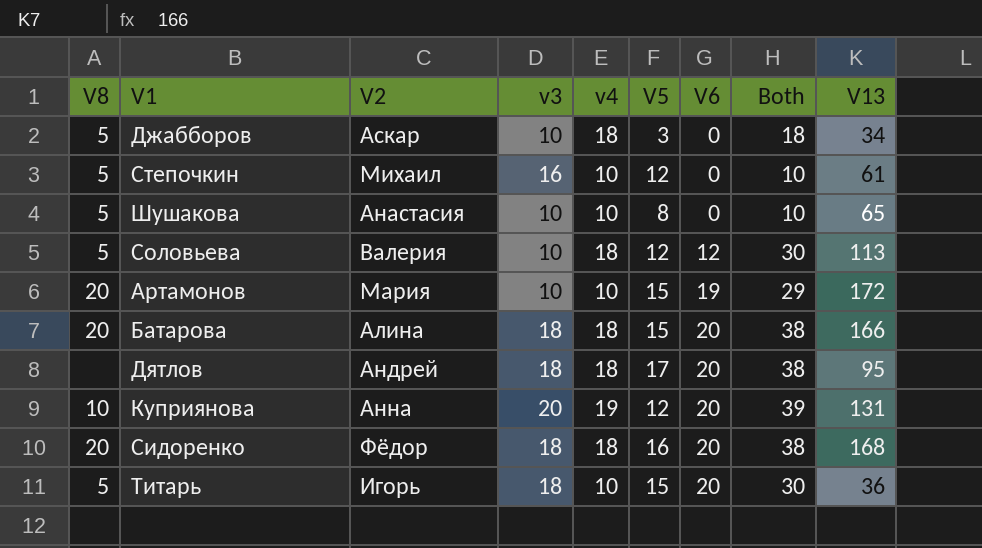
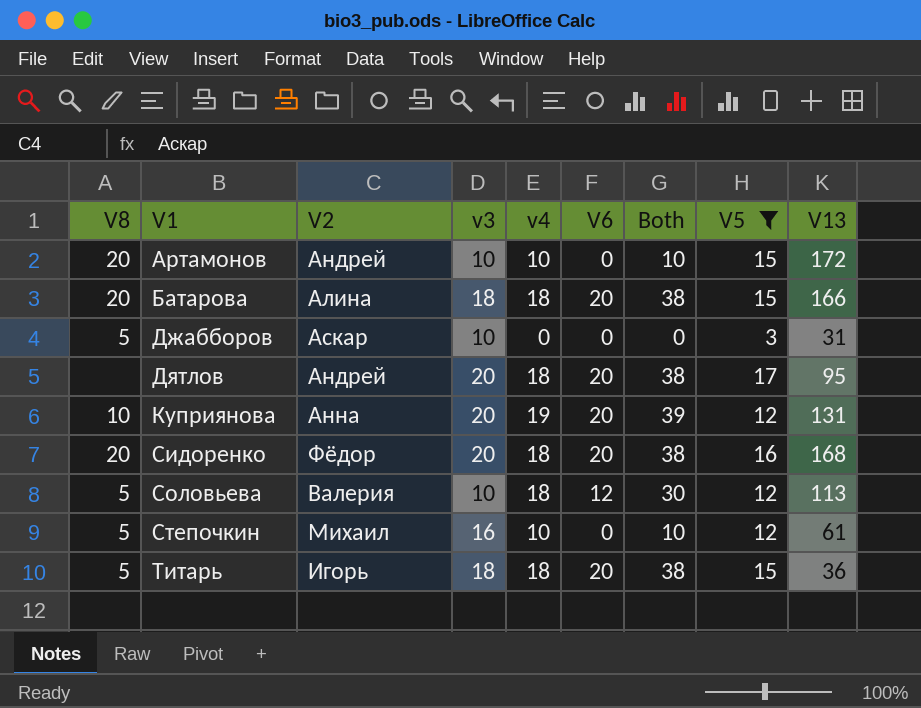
filter: none -> V5 != 8
row order: V6 ascending -> V1 ascending
column V5 | position: 6 -> 8
Артамонов | V2: Мария -> Андрей
Артамонов | V6: 19 -> 0
Артамонов | Both: 29 -> 10
Джабборов | v4: 18 -> 0
Джабборов | Both: 18 -> 0
Джабборов | V13: 34 -> 31
Дятлов | v3: 18 -> 20
Сидоренко | v3: 18 -> 20
Титарь | v4: 10 -> 18
Титарь | Both: 30 -> 38

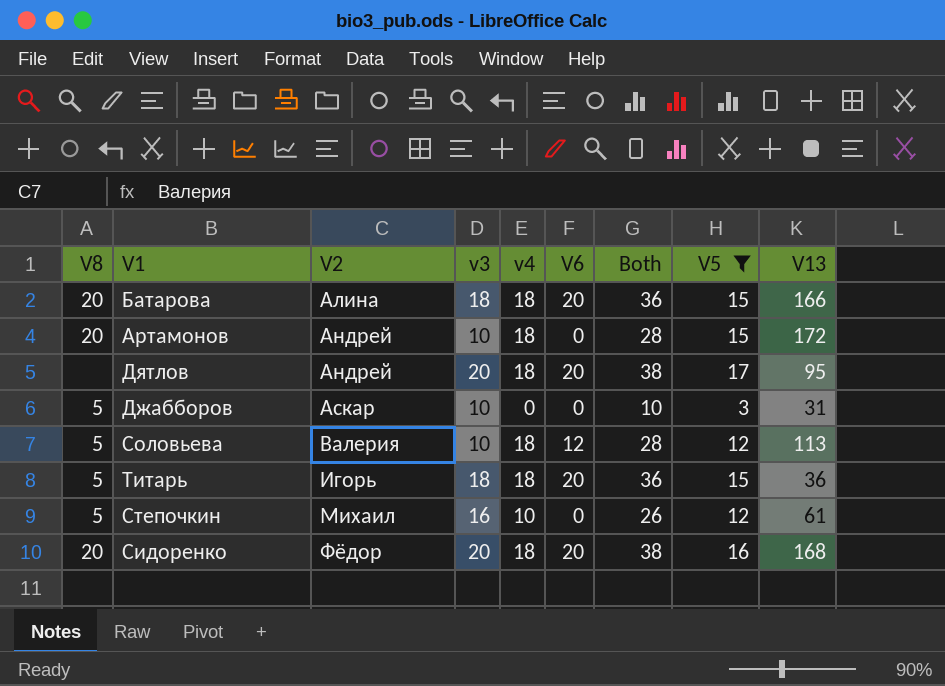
row order: V1 ascending -> V2 ascending
column Both | formula: [v4] + [V6] -> [v3] + [v4]
row Куприянова: 10 | Анна | 20 | 19 | 20 | 39 | 12 | 131 -> none
Артамонов | v4: 10 -> 18

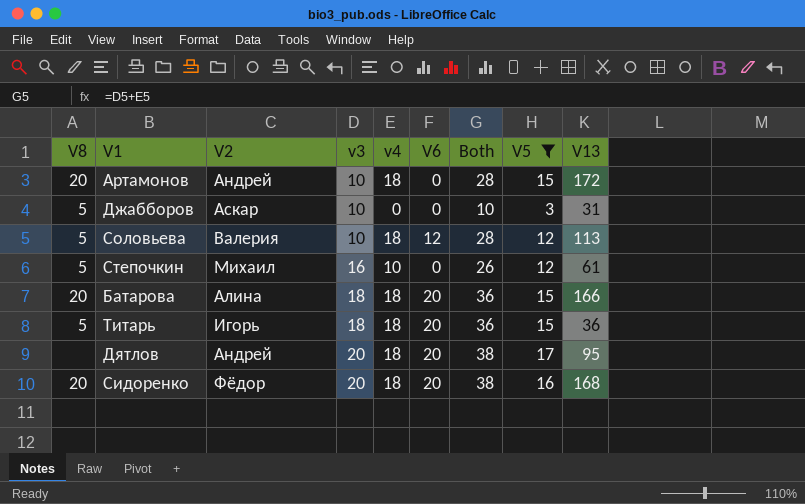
row order: V2 ascending -> v3 ascending

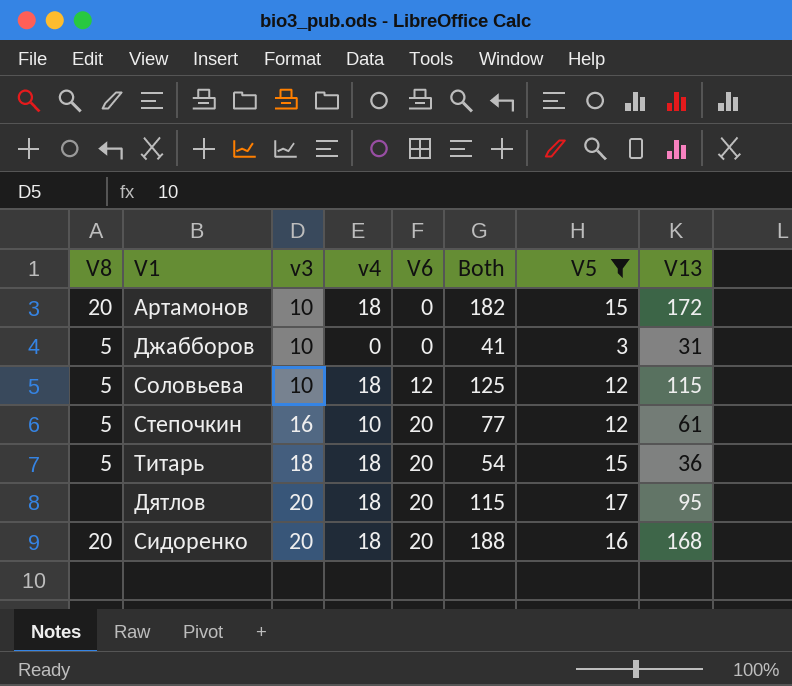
column V2 | position: 3 -> none
column Both | formula: [v3] + [v4] -> [v3] + [V13]
row Батарова: 20 | Алина | 18 | 18 | 20 | 36 | 15 | 166 -> none
Соловьева | V13: 113 -> 115
Степочкин | V6: 0 -> 20

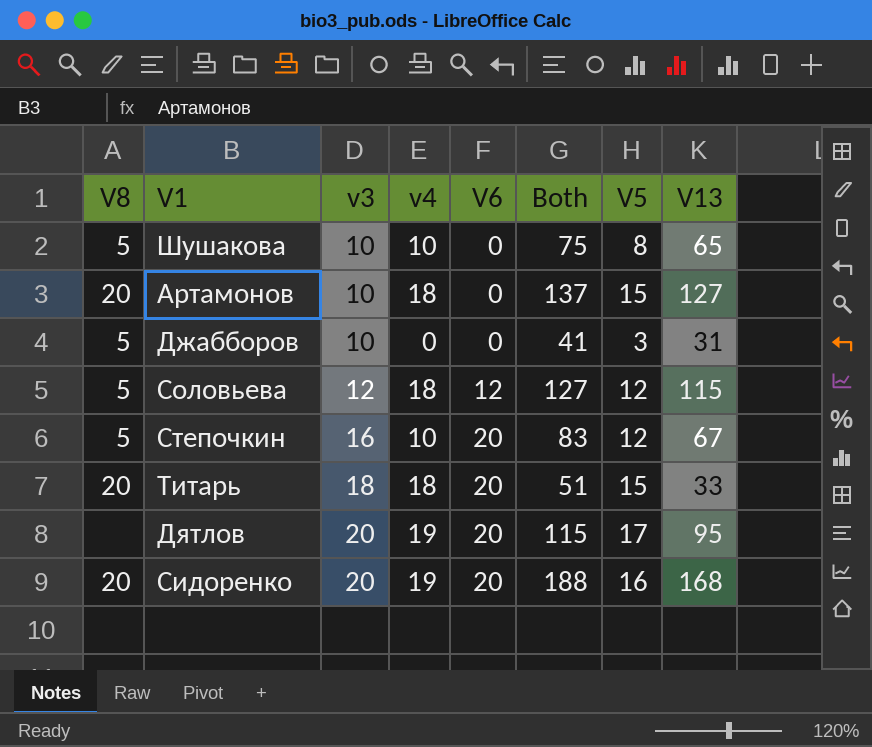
filter: V5 != 8 -> none
Артамонов | Both: 182 -> 137
Артамонов | V13: 172 -> 127
Соловьева | v3: 10 -> 12
Соловьева | Both: 125 -> 127
Степочкин | Both: 77 -> 83
Степочкин | V13: 61 -> 67
Титарь | V8: 5 -> 20
Титарь | Both: 54 -> 51
Титарь | V13: 36 -> 33
Дятлов | v4: 18 -> 19
Сидоренко | v4: 18 -> 19

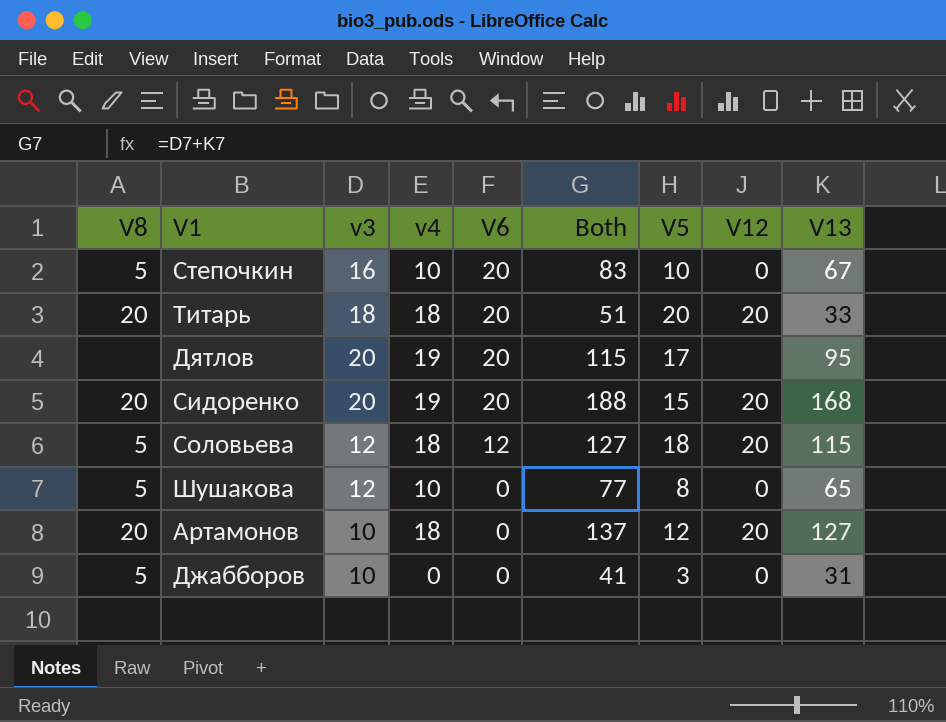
row order: v3 ascending -> V6 descending
column V12 | position: none -> 8
Степочкин | V5: 12 -> 10
Титарь | V5: 15 -> 20
Сидоренко | V5: 16 -> 15
Соловьева | V5: 12 -> 18
Шушакова | v3: 10 -> 12
Шушакова | Both: 75 -> 77
Артамонов | V5: 15 -> 12

